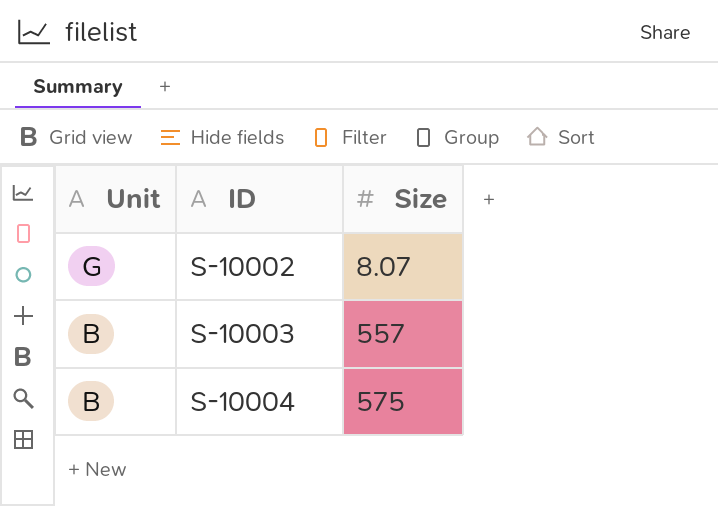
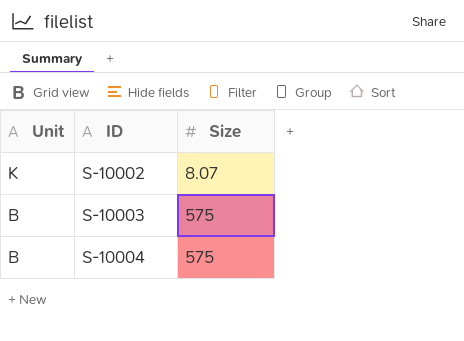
S-10002 | Unit: G -> K
S-10003 | Size: 557 -> 575

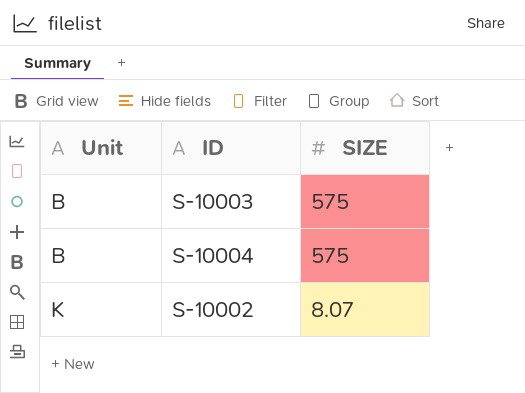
row order: Unit descending -> Unit ascending
column name: Size -> SIZE

